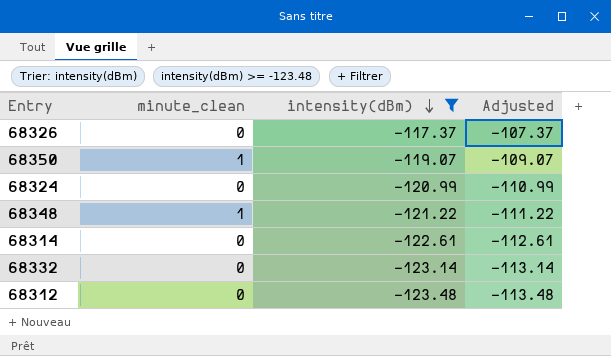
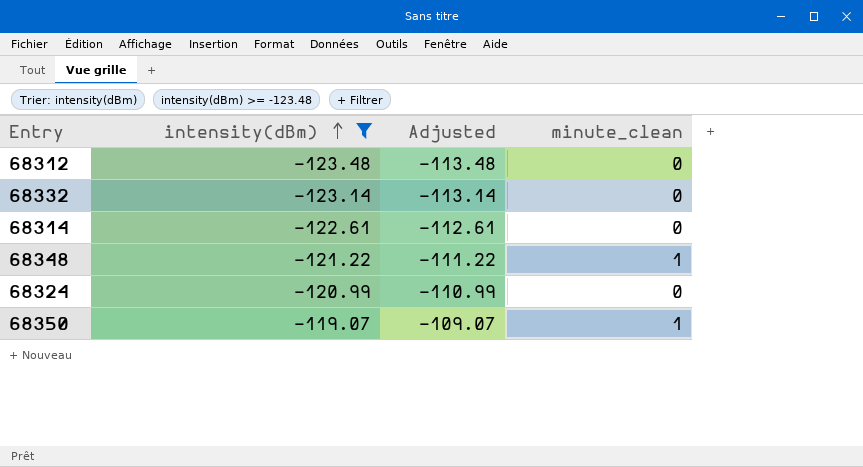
row order: intensity(dBm) descending -> intensity(dBm) ascending
column minute_clean | position: 2 -> 4
row 68326: 0 | -117.37 | -107.37 -> none

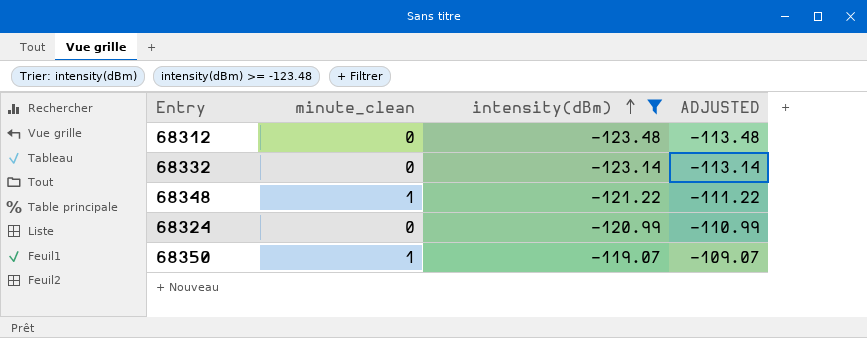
column minute_clean | position: 4 -> 2
column name: Adjusted -> ADJUSTED
row 68314: -122.61 | -112.61 | 0 -> none

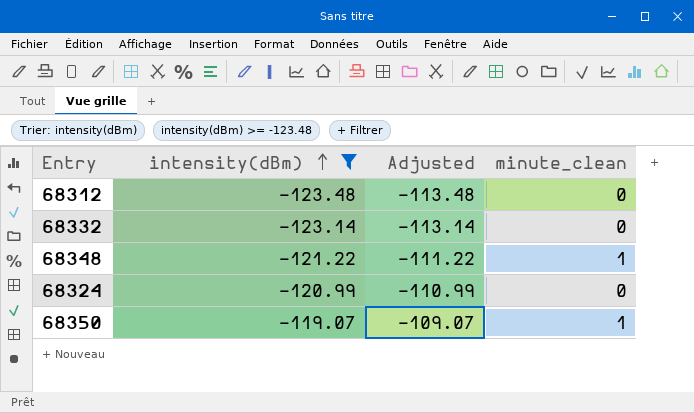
column name: ADJUSTED -> Adjusted
column minute_clean | position: 2 -> 4

